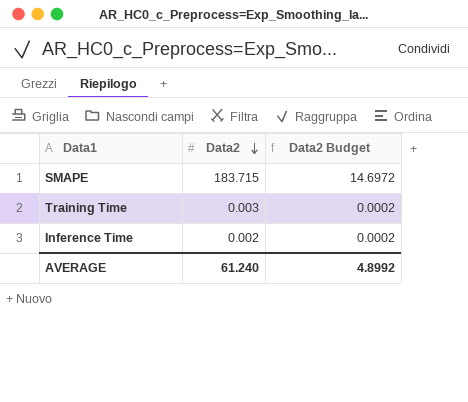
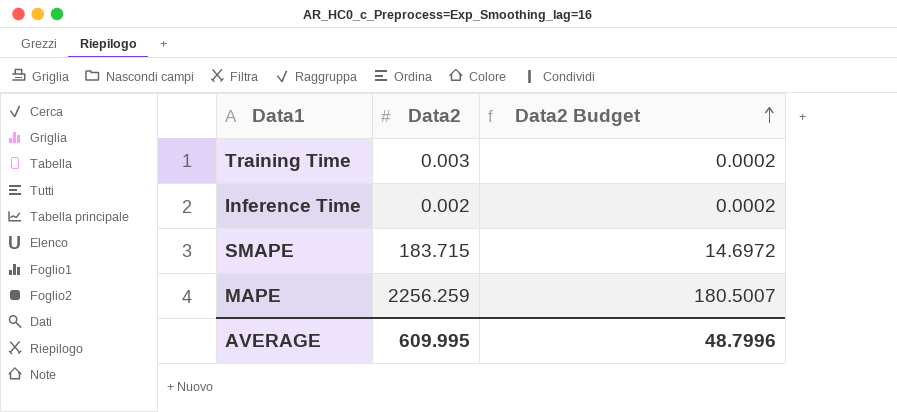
row order: Data2 descending -> Data2 Budget ascending
row MAPE: none -> 2256.259 | 180.5007
AVERAGE | Data2: 61.240 -> 609.995
AVERAGE | Data2 Budget: 4.8992 -> 48.7996

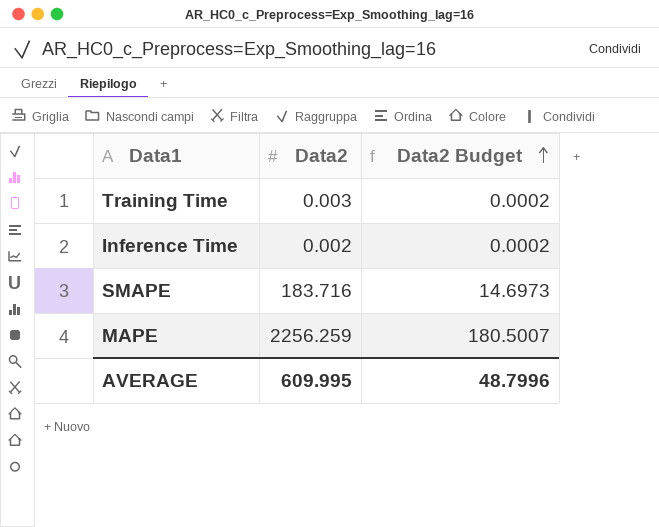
SMAPE | Data2: 183.715 -> 183.716
SMAPE | Data2 Budget: 14.6972 -> 14.6973

